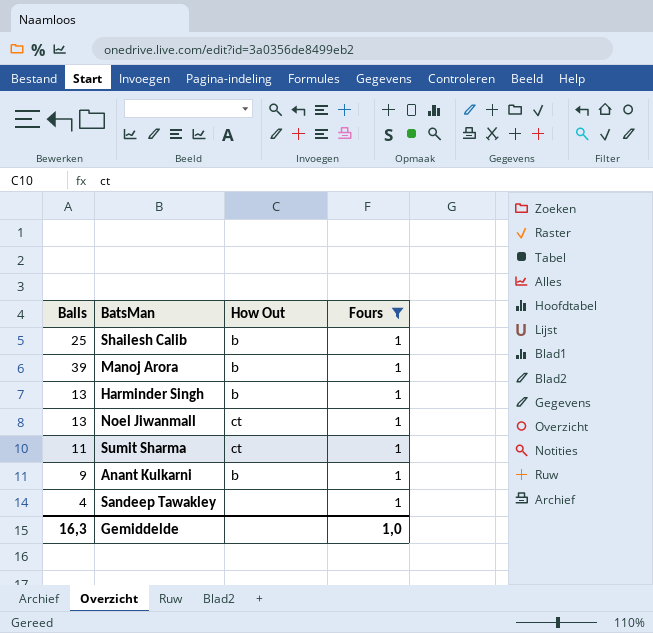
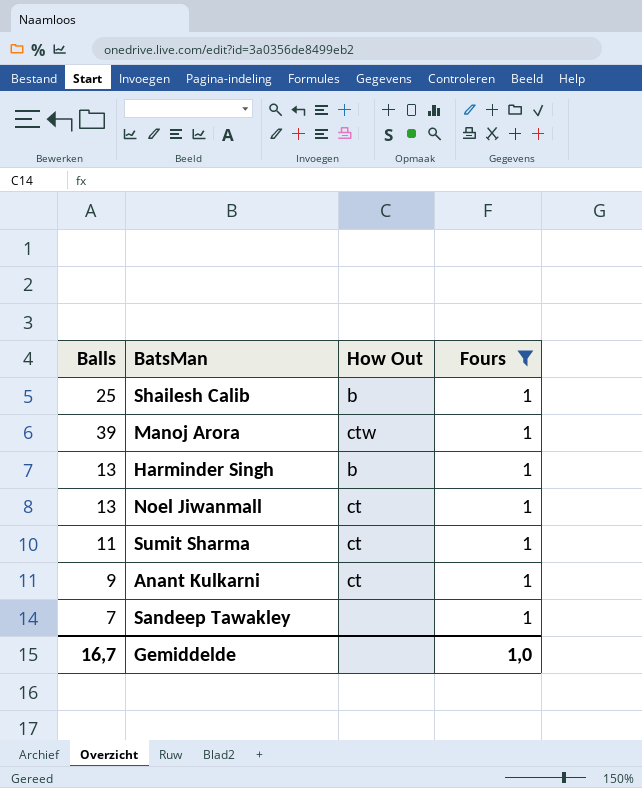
Manoj Arora | How Out: b -> ctw
Anant Kulkarni | How Out: b -> ct
Sandeep Tawakley | Balls: 4 -> 7
Gemiddelde | Balls: 16,3 -> 16,7

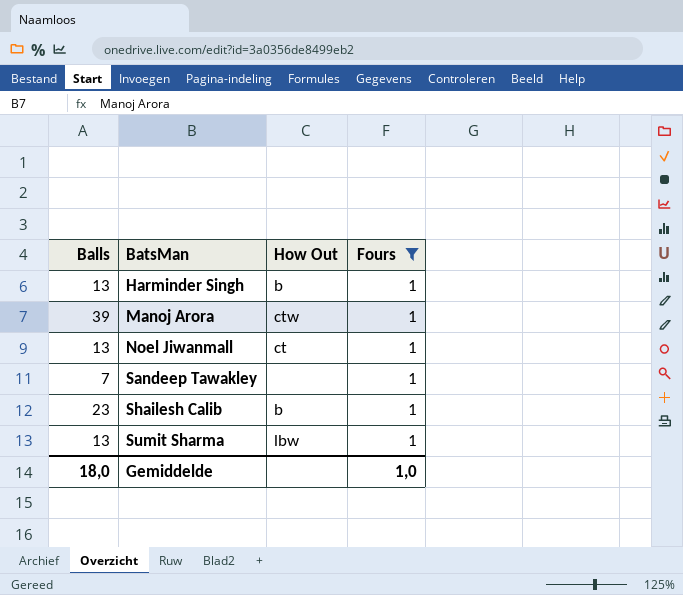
row order: none -> BatsMan ascending
row Anant Kulkarni: 9 | ct | 1 -> none
Shailesh Calib | Balls: 25 -> 23
Sumit Sharma | Balls: 11 -> 13
Sumit Sharma | How Out: ct -> lbw
Gemiddelde | Balls: 16,7 -> 18,0

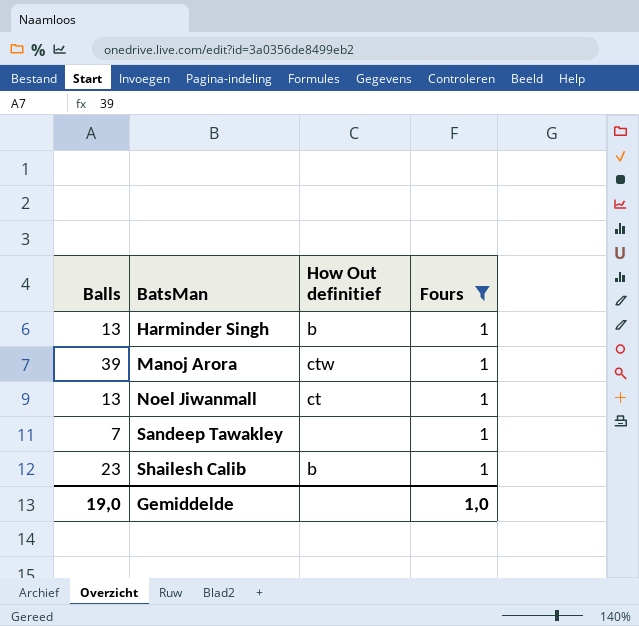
column name: How Out -> How Out definitief
row Sumit Sharma: 13 | lbw | 1 -> none
Gemiddelde | Balls: 18,0 -> 19,0

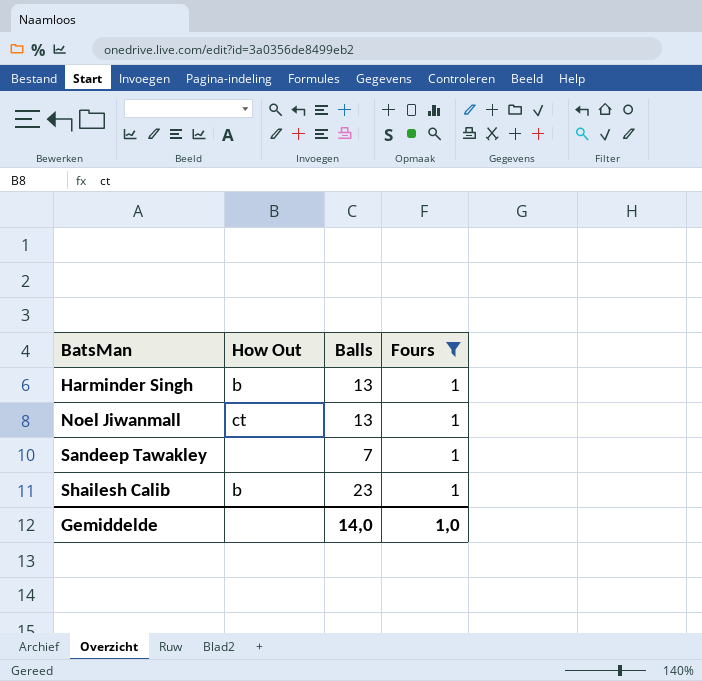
column name: How Out definitief -> How Out
column Balls | position: 1 -> 3
row Manoj Arora: 39 | ctw | 1 -> none
Gemiddelde | Balls: 19,0 -> 14,0

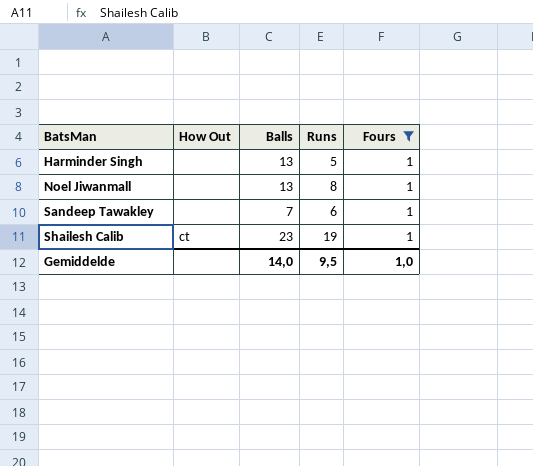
column Runs | position: none -> 4
Harminder Singh | How Out: b -> none
Noel Jiwanmall | How Out: ct -> none
Shailesh Calib | How Out: b -> ct

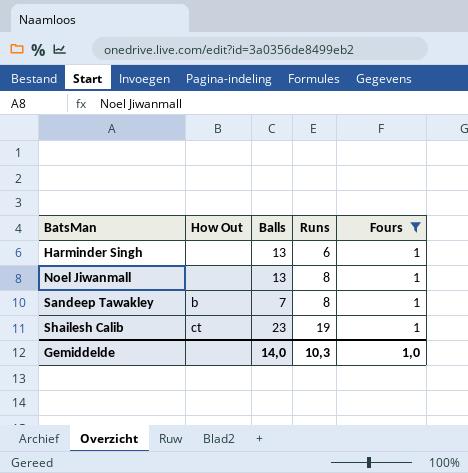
Harminder Singh | Runs: 5 -> 6
Sandeep Tawakley | How Out: none -> b
Sandeep Tawakley | Runs: 6 -> 8
Gemiddelde | Runs: 9,5 -> 10,3

